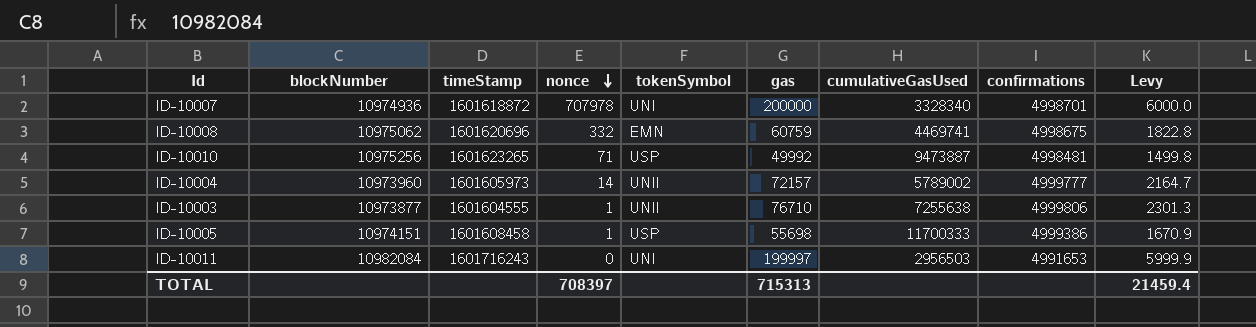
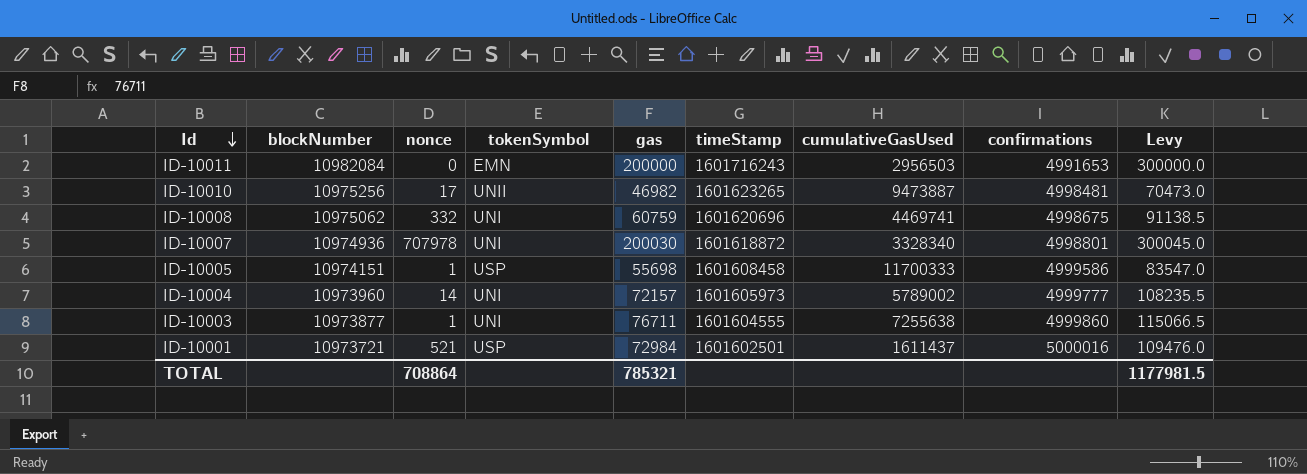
row order: nonce descending -> Id descending
column timeStamp | position: 3 -> 6
column Levy | formula: [gas] * 0.03 -> [gas] * 1.5
ID-10011 | tokenSymbol: UNI -> EMN
ID-10011 | gas: 199997 -> 200000
ID-10010 | nonce: 71 -> 17
ID-10010 | tokenSymbol: USP -> UNII
ID-10010 | gas: 49992 -> 46982
ID-10008 | tokenSymbol: EMN -> UNI
ID-10007 | gas: 200000 -> 200030
ID-10007 | confirmations: 4998701 -> 4998801
ID-10005 | confirmations: 4999386 -> 4999586
ID-10004 | tokenSymbol: UNII -> UNI
ID-10003 | tokenSymbol: UNII -> UNI
ID-10003 | gas: 76710 -> 76711
ID-10003 | confirmations: 4999806 -> 4999860
row ID-10001: none -> 10973721 | 521 | USP | 72984 | 1601602501 | 1611437 | 5000016 | 109476.0
TOTAL | nonce: 708397 -> 708864
TOTAL | gas: 715313 -> 785321
TOTAL | Levy: 21459.4 -> 1177981.5

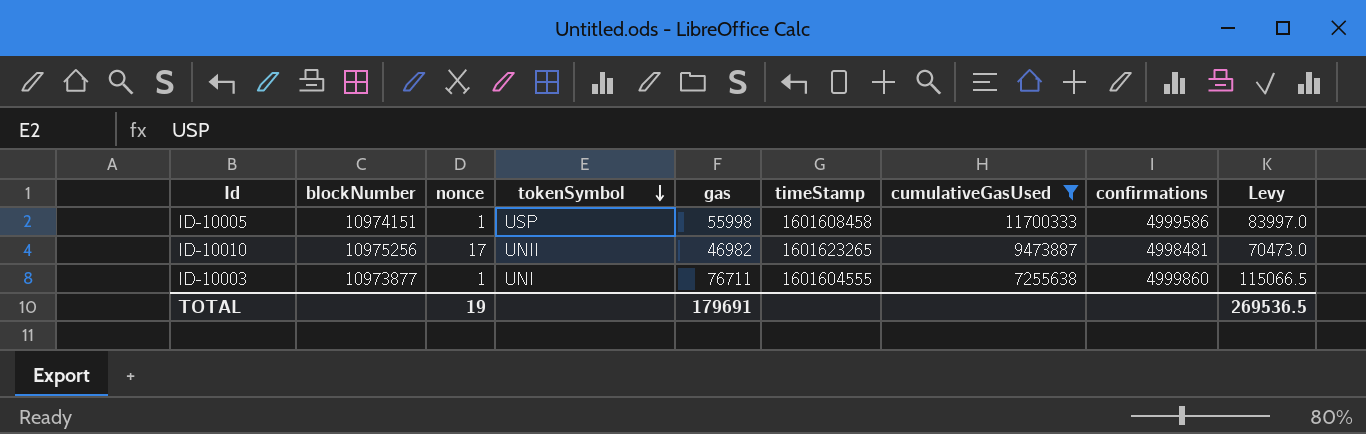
filter: none -> cumulativeGasUsed >= 7255638
row order: Id descending -> tokenSymbol descending
ID-10005 | gas: 55698 -> 55998
ID-10005 | Levy: 83547.0 -> 83997.0
TOTAL | nonce: 708864 -> 19
TOTAL | gas: 785321 -> 179691
TOTAL | Levy: 1177981.5 -> 269536.5

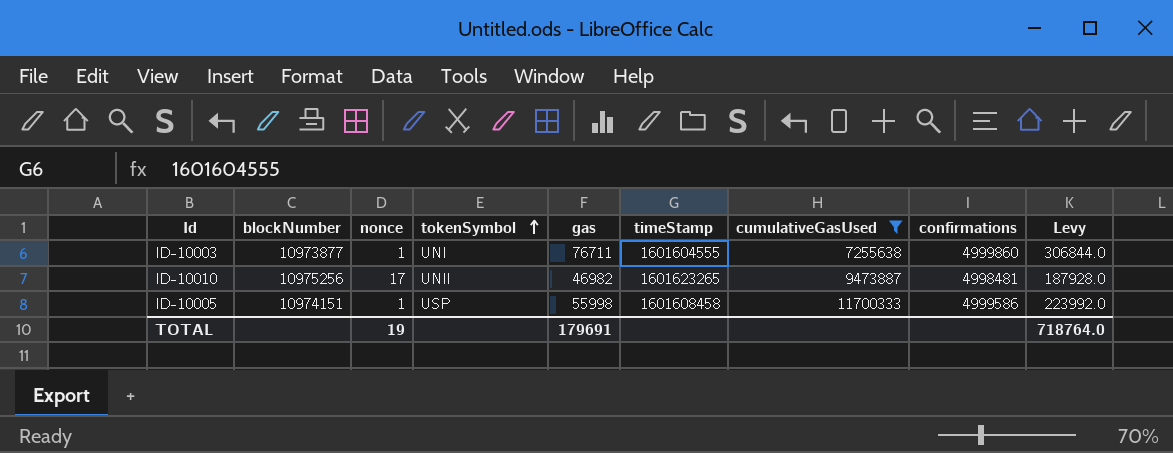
row order: tokenSymbol descending -> tokenSymbol ascending
column Levy | formula: [gas] * 1.5 -> [gas] * 4
TOTAL | Levy: 269536.5 -> 718764.0

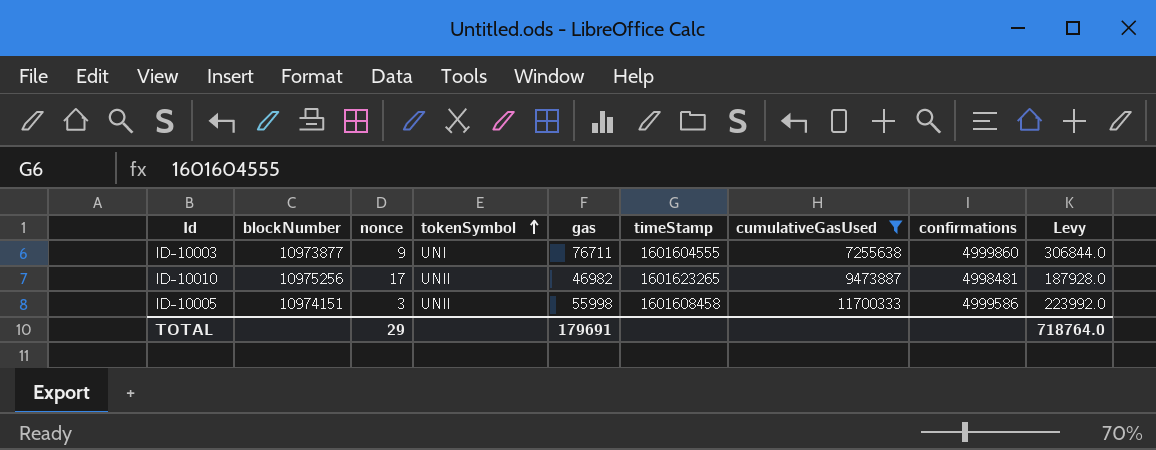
ID-10003 | nonce: 1 -> 9
ID-10005 | nonce: 1 -> 3
ID-10005 | tokenSymbol: USP -> UNII
TOTAL | nonce: 19 -> 29

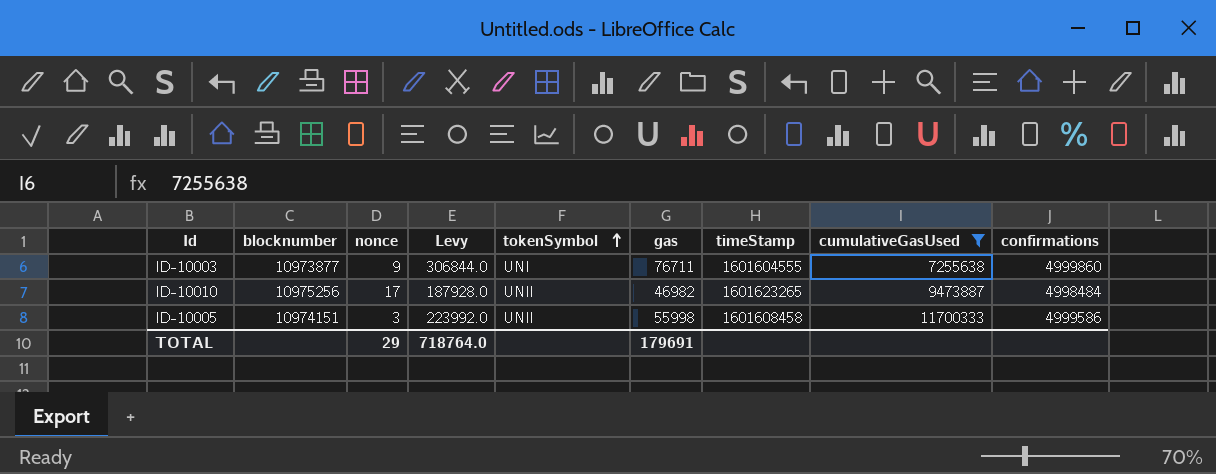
column name: blockNumber -> blocknumber
column Levy | position: 9 -> 4
ID-10010 | confirmations: 4998481 -> 4998484

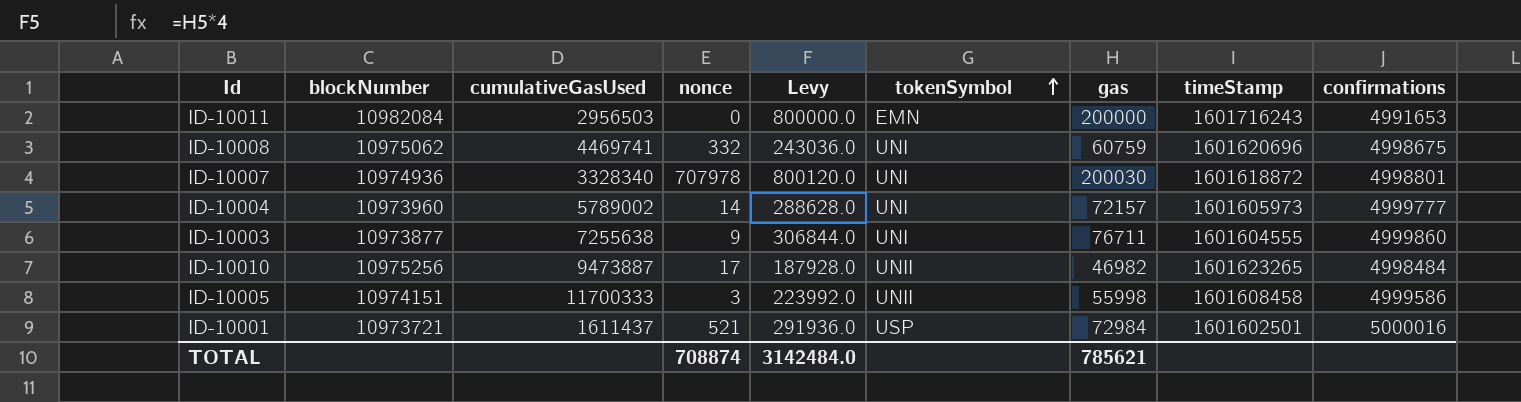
filter: cumulativeGasUsed >= 7255638 -> none
column name: blocknumber -> blockNumber
column cumulativeGasUsed | position: 8 -> 3
TOTAL | nonce: 29 -> 708874
TOTAL | Levy: 718764.0 -> 3142484.0
TOTAL | gas: 179691 -> 785621

